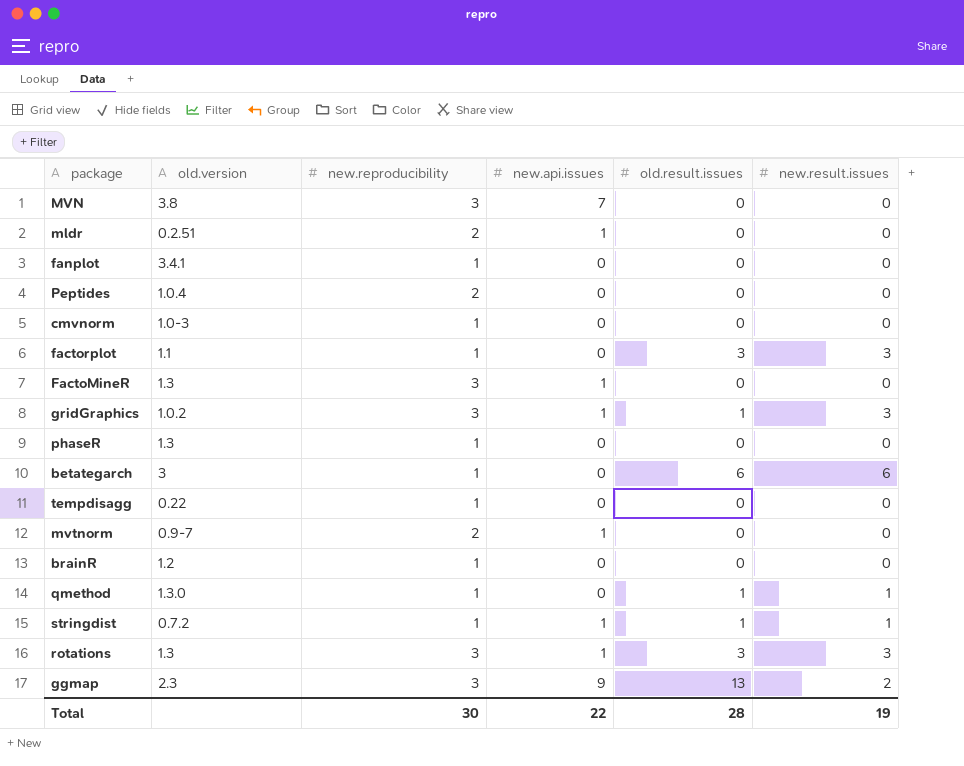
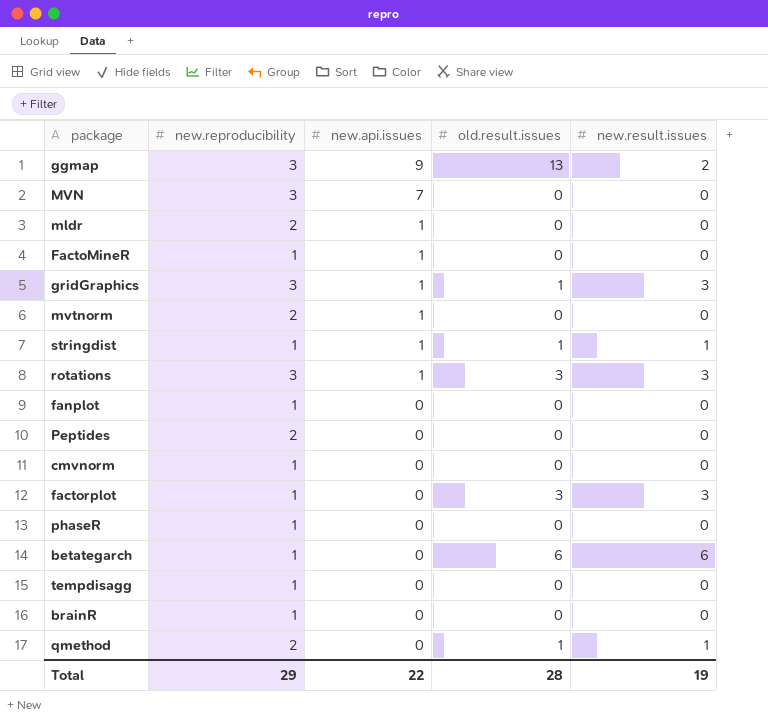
row order: none -> new.api.issues descending
column old.version | position: 2 -> none
FactoMineR | new.reproducibility: 3 -> 1
qmethod | new.reproducibility: 1 -> 2
Total | new.reproducibility: 30 -> 29

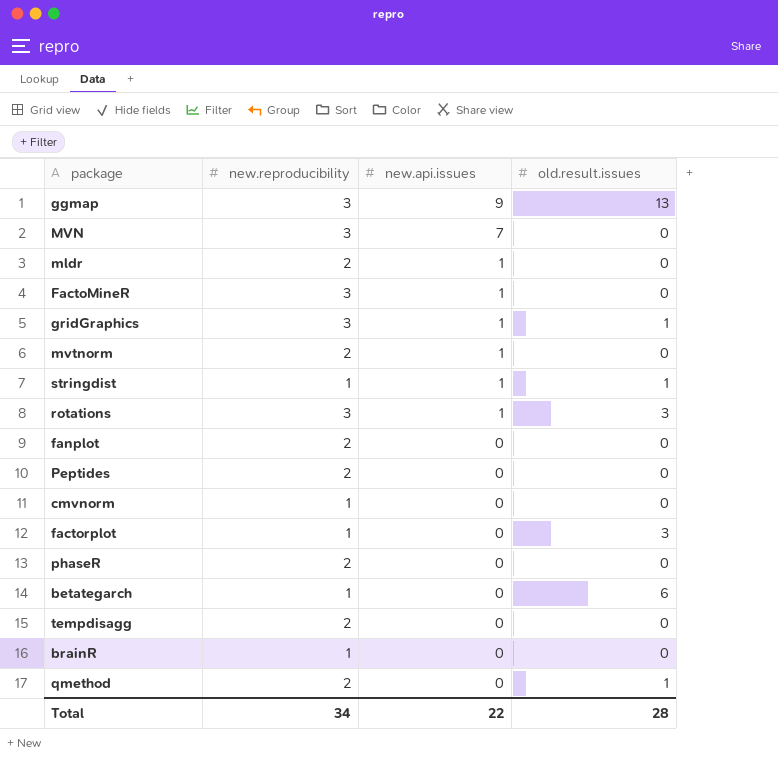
column new.result.issues | position: 5 -> none
FactoMineR | new.reproducibility: 1 -> 3
fanplot | new.reproducibility: 1 -> 2
phaseR | new.reproducibility: 1 -> 2
tempdisagg | new.reproducibility: 1 -> 2
Total | new.reproducibility: 29 -> 34

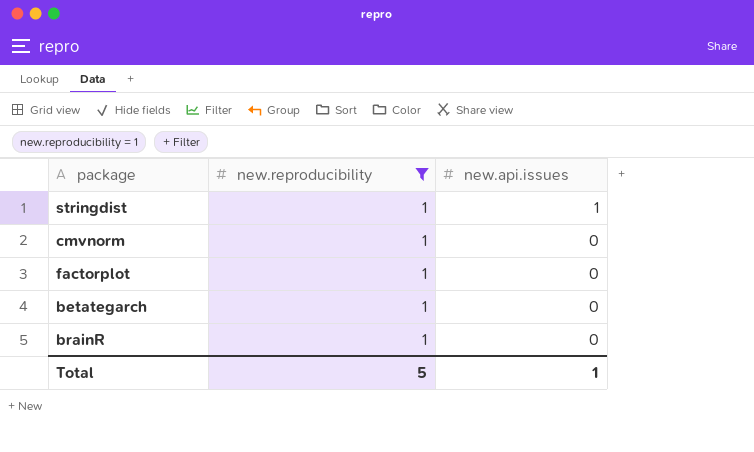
filter: none -> new.reproducibility = 1
column old.result.issues | position: 4 -> none
Total | new.reproducibility: 34 -> 5
Total | new.api.issues: 22 -> 1

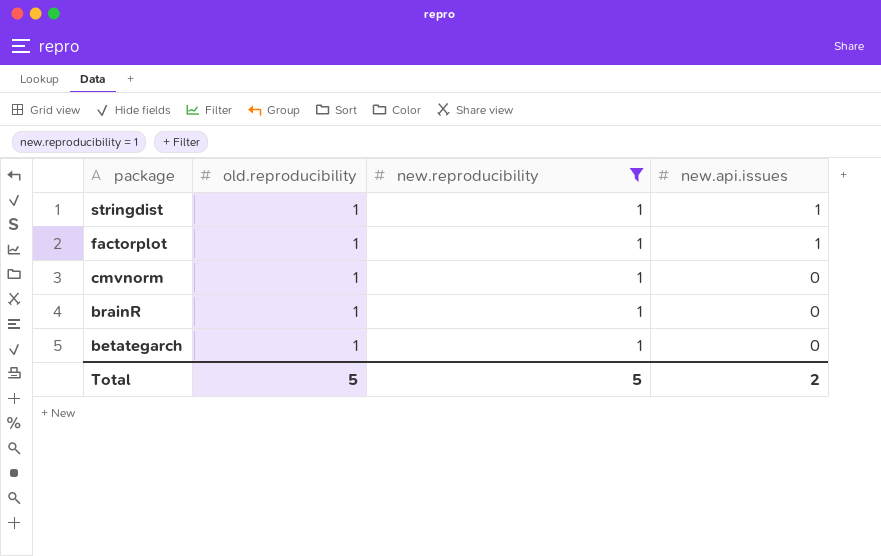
row order: new.api.issues descending -> package descending
column old.reproducibility | position: none -> 2
factorplot | new.api.issues: 0 -> 1
Total | new.api.issues: 1 -> 2

